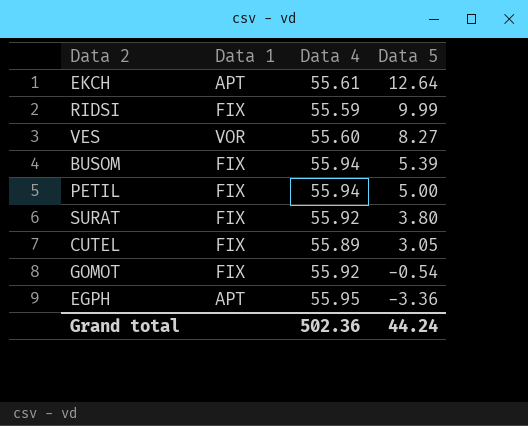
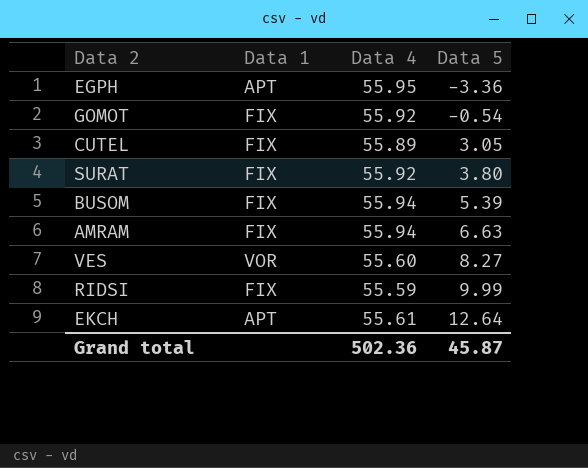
row order: Data 5 descending -> Data 5 ascending
row PETIL: FIX | 55.94 | 5.00 -> none
row AMRAM: none -> FIX | 55.94 | 6.63
Grand total | Data 5: 44.24 -> 45.87

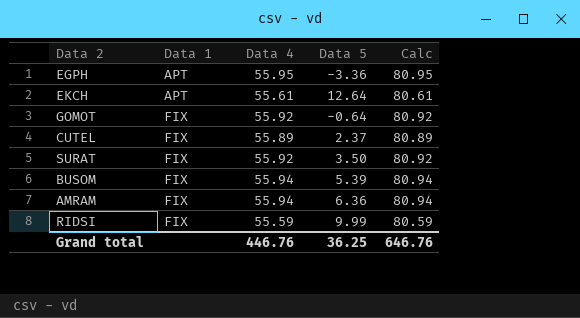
row order: Data 5 ascending -> Data 1 ascending
column Calc | formula: none -> [Data 4] + 25
row VES: VOR | 55.60 | 8.27 -> none
GOMOT | Data 5: -0.54 -> -0.64
CUTEL | Data 5: 3.05 -> 2.37
SURAT | Data 5: 3.80 -> 3.50
AMRAM | Data 5: 6.63 -> 6.36
Grand total | Data 4: 502.36 -> 446.76
Grand total | Data 5: 45.87 -> 36.25

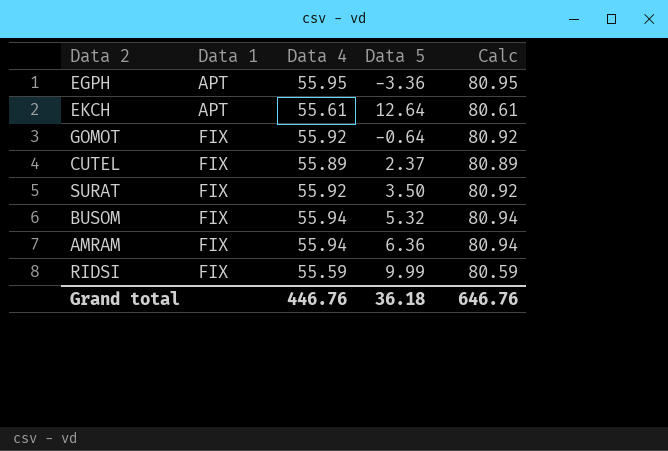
BUSOM | Data 5: 5.39 -> 5.32
Grand total | Data 5: 36.25 -> 36.18

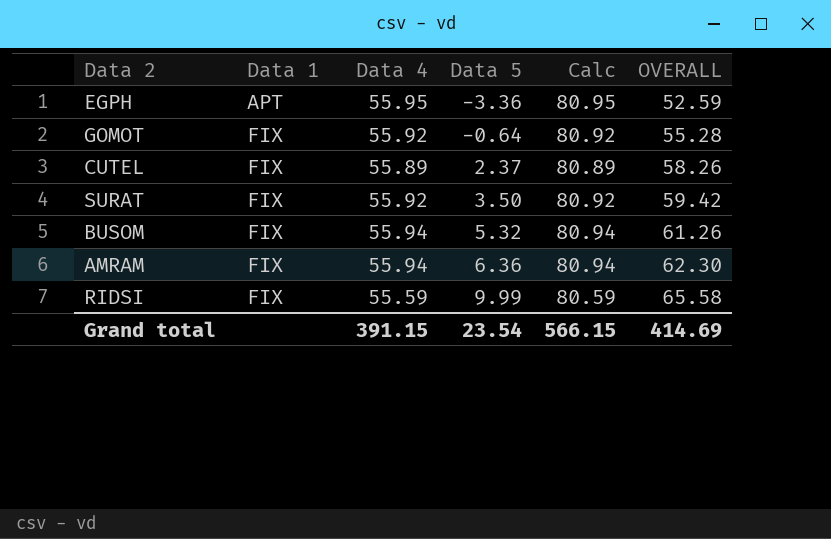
column OVERALL | formula: none -> [Data 4] + [Data 5]
row EKCH: APT | 55.61 | 12.64 | 80.61 -> none
Grand total | Data 4: 446.76 -> 391.15
Grand total | Data 5: 36.18 -> 23.54
Grand total | Calc: 646.76 -> 566.15

